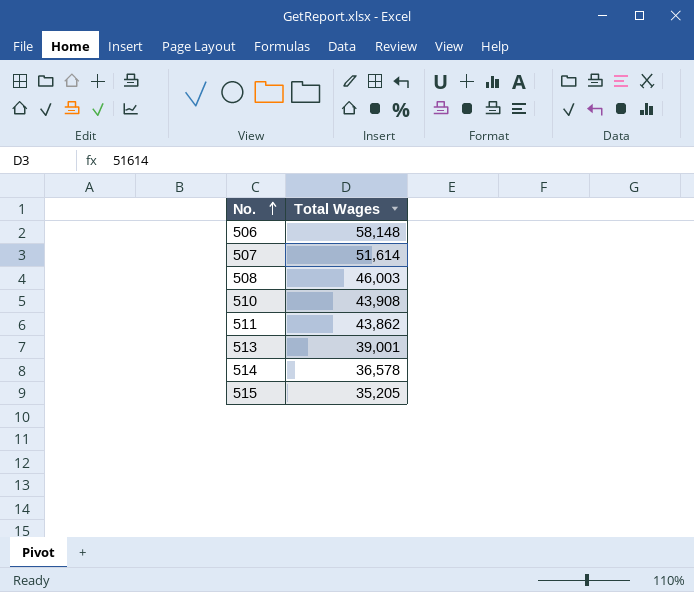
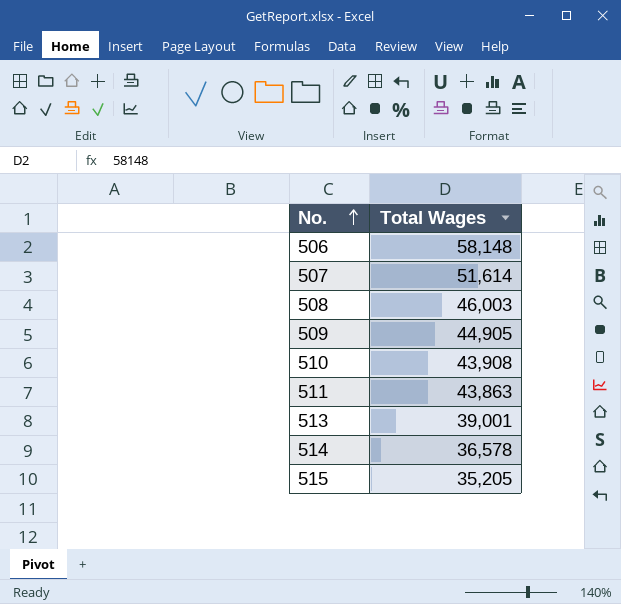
row 509: none -> 44,905
511 | Total Wages: 43,862 -> 43,863

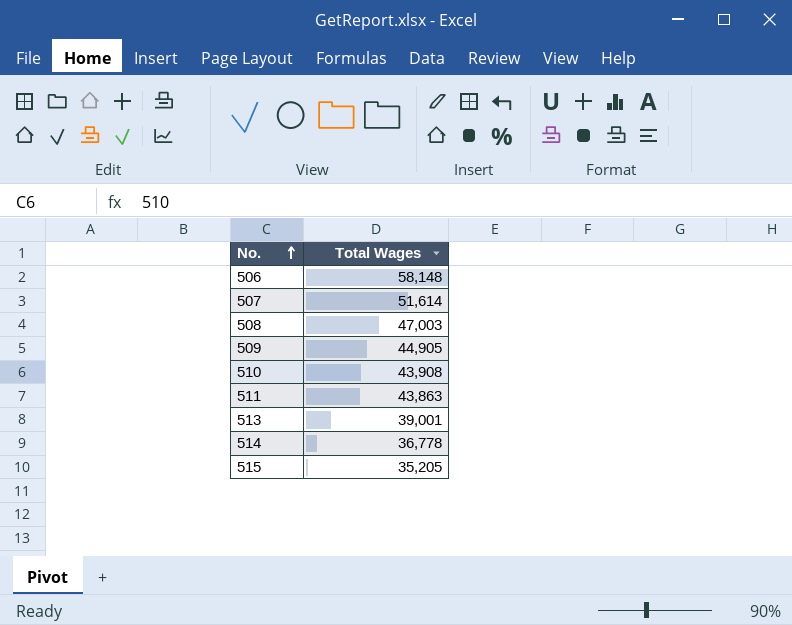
508 | Total Wages: 46,003 -> 47,003
514 | Total Wages: 36,578 -> 36,778

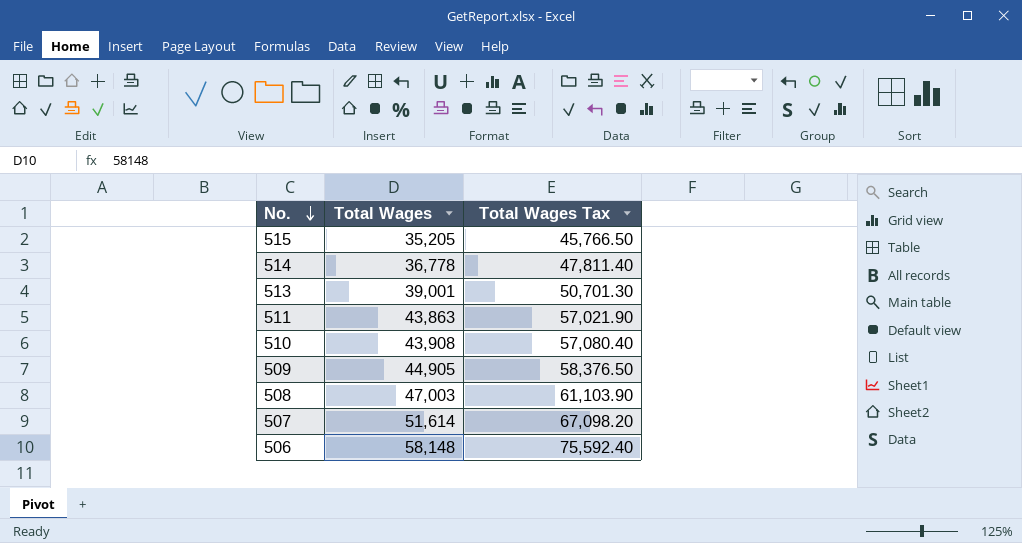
row order: No. ascending -> No. descending
column Total Wages Tax | formula: none -> [Total Wages] * 1.3

